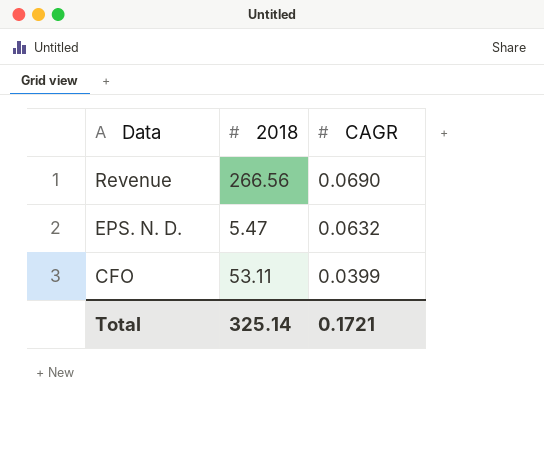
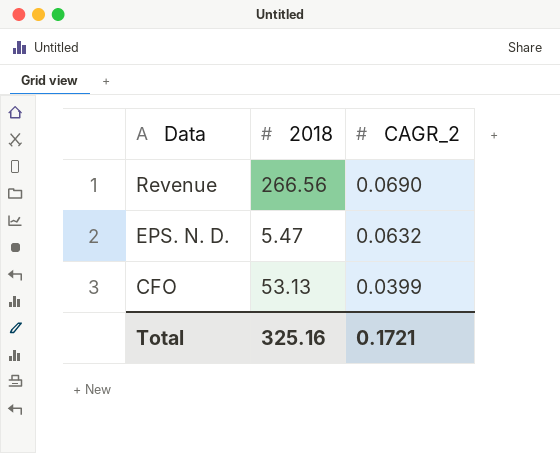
column name: CAGR -> CAGR_2
CFO | 2018: 53.11 -> 53.13
Total | 2018: 325.14 -> 325.16

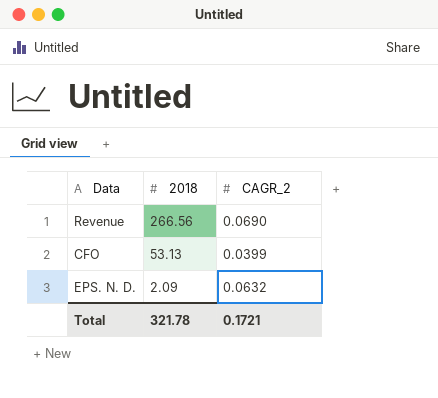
row order: Data descending -> 2018 descending
EPS. N. D. | 2018: 5.47 -> 2.09
Total | 2018: 325.16 -> 321.78

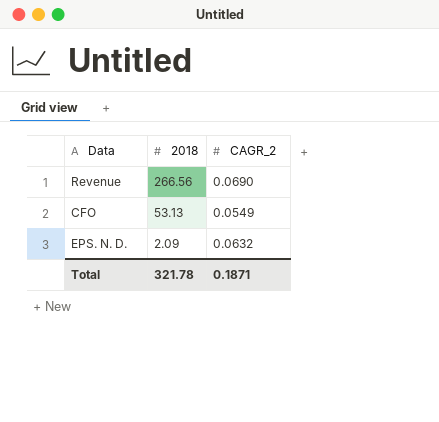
CFO | CAGR_2: 0.0399 -> 0.0549
Total | CAGR_2: 0.1721 -> 0.1871

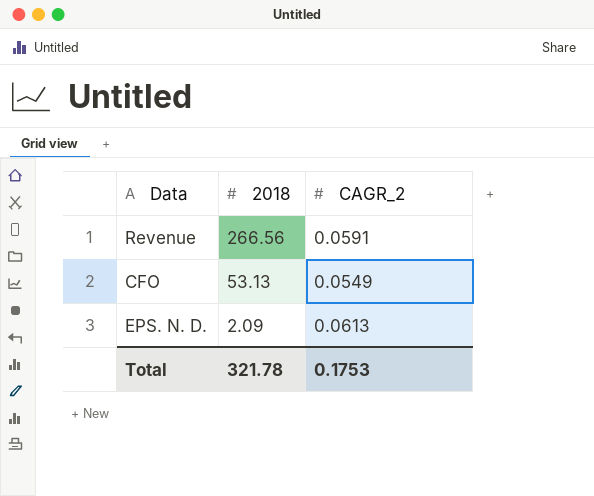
Revenue | CAGR_2: 0.0690 -> 0.0591
EPS. N. D. | CAGR_2: 0.0632 -> 0.0613
Total | CAGR_2: 0.1871 -> 0.1753

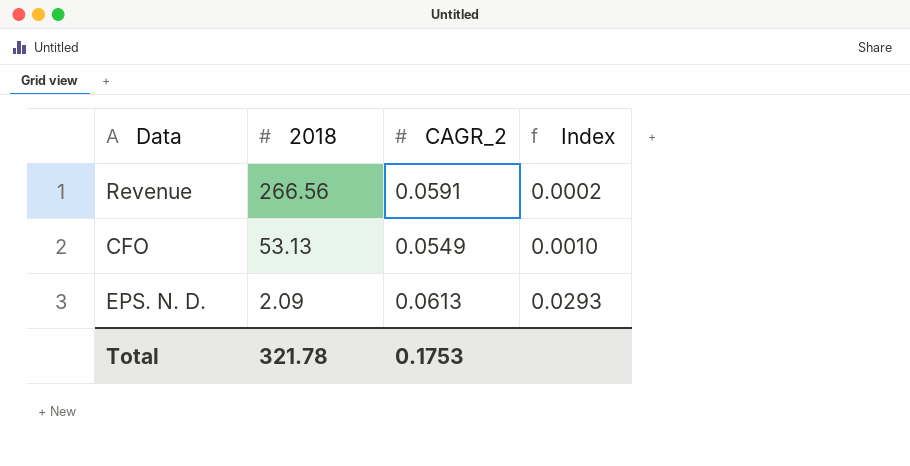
column Index | formula: none -> [CAGR_2] / [2018]

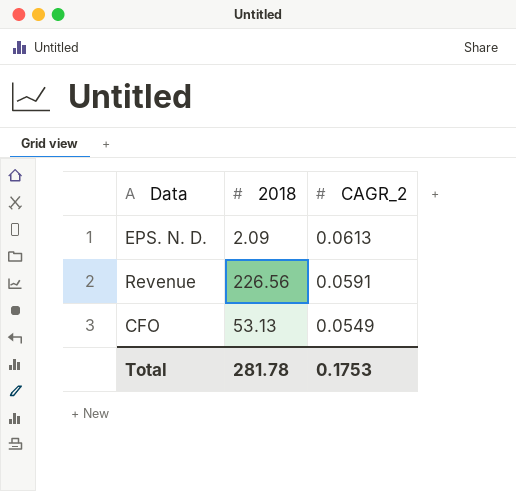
row order: 2018 descending -> CAGR_2 descending
column Index | formula: [CAGR_2] / [2018] -> none
Revenue | 2018: 266.56 -> 226.56
Total | 2018: 321.78 -> 281.78

